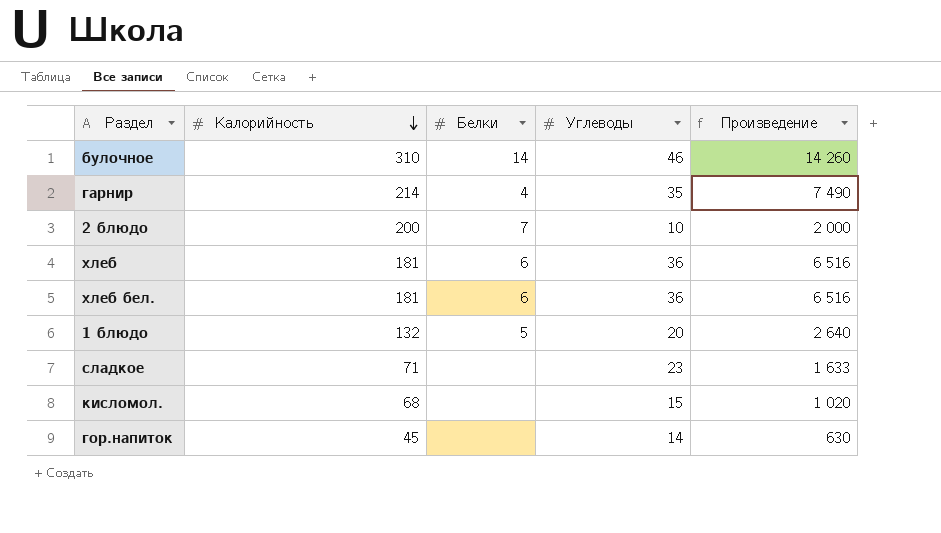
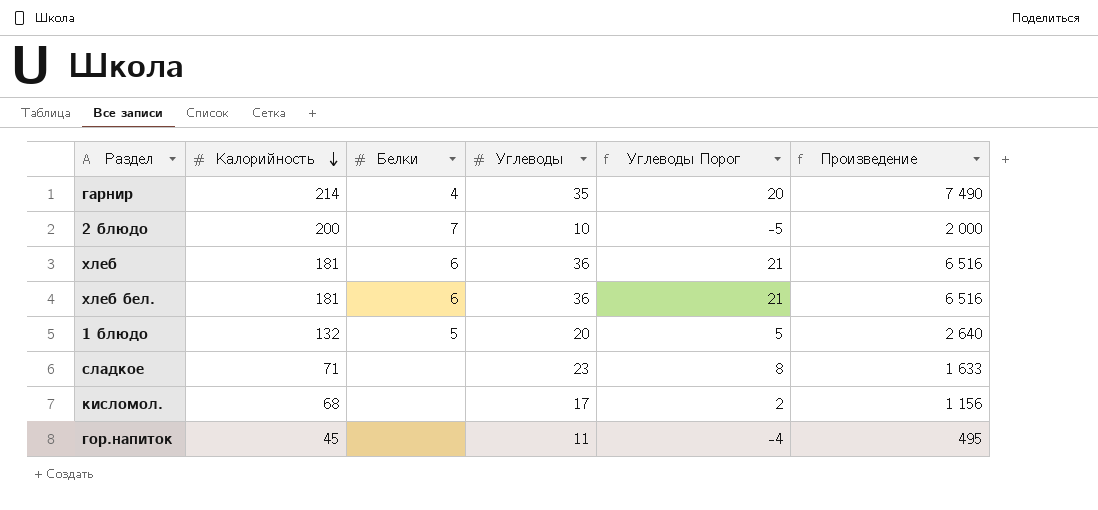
column Углеводы Порог | formula: none -> [Углеводы] - 15
row булочное: 310 | 14 | 46 | 14 260 -> none
кисломол. | Углеводы: 15 -> 17
кисломол. | Произведение: 1 020 -> 1 156
гор.напиток | Углеводы: 14 -> 11
гор.напиток | Произведение: 630 -> 495

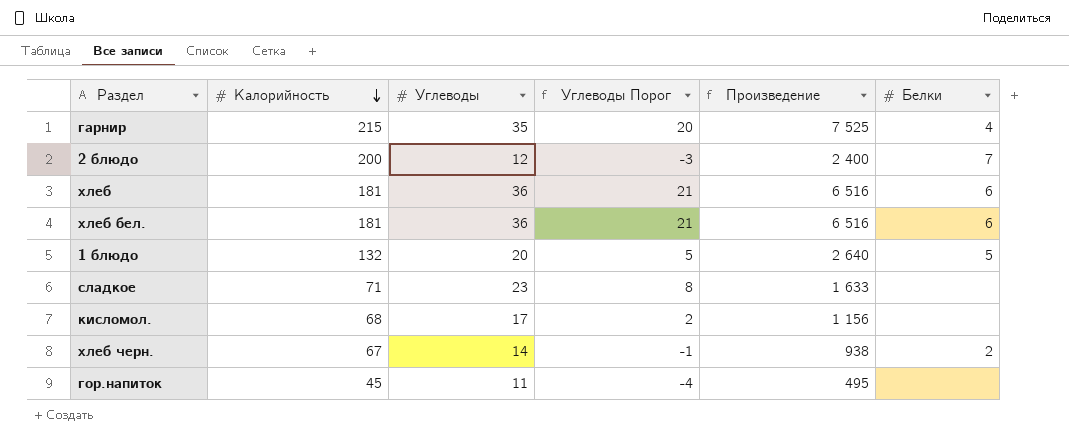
column Белки | position: 3 -> 6
гарнир | Калорийность: 214 -> 215
гарнир | Произведение: 7 490 -> 7 525
2 блюдо | Углеводы: 10 -> 12
2 блюдо | Углеводы Порог: -5 -> -3
2 блюдо | Произведение: 2 000 -> 2 400
row хлеб черн.: none -> 67 | 14 | -1 | 938 | 2

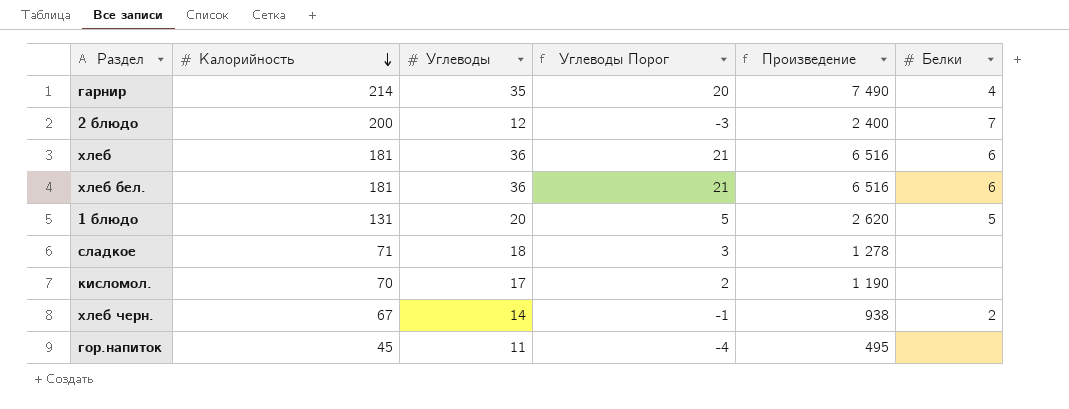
гарнир | Калорийность: 215 -> 214
гарнир | Произведение: 7 525 -> 7 490
1 блюдо | Калорийность: 132 -> 131
1 блюдо | Произведение: 2 640 -> 2 620
сладкое | Углеводы: 23 -> 18
сладкое | Углеводы Порог: 8 -> 3
сладкое | Произведение: 1 633 -> 1 278
кисломол. | Калорийность: 68 -> 70
кисломол. | Произведение: 1 156 -> 1 190

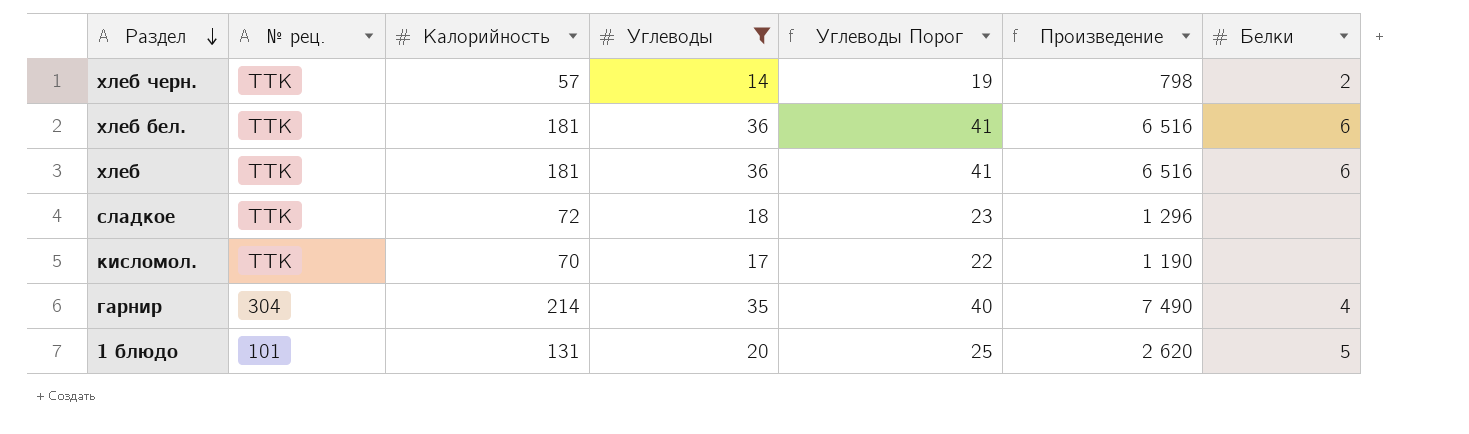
filter: none -> Углеводы >= 14
row order: Калорийность descending -> Раздел descending
column № рец. | position: none -> 2
column Углеводы Порог | formula: [Углеводы] - 15 -> [Углеводы] + 5
хлеб черн. | Калорийность: 67 -> 57
хлеб черн. | Произведение: 938 -> 798
сладкое | Калорийность: 71 -> 72
сладкое | Произведение: 1 278 -> 1 296

